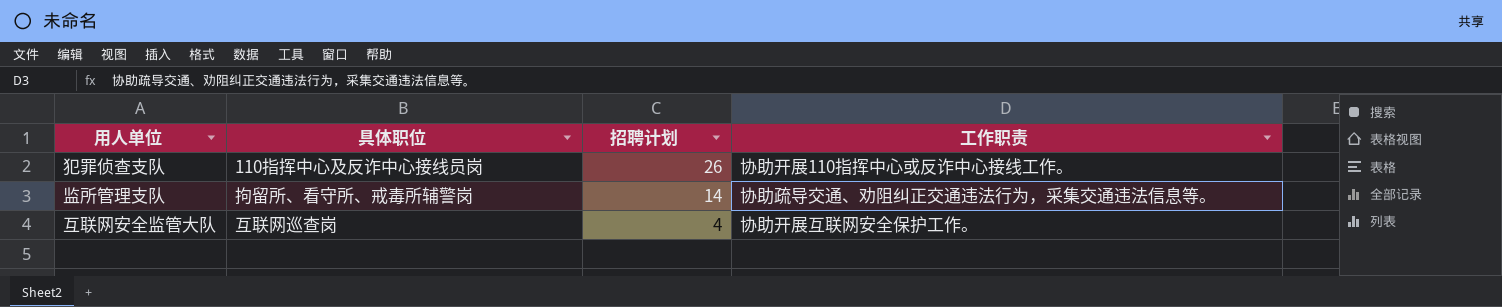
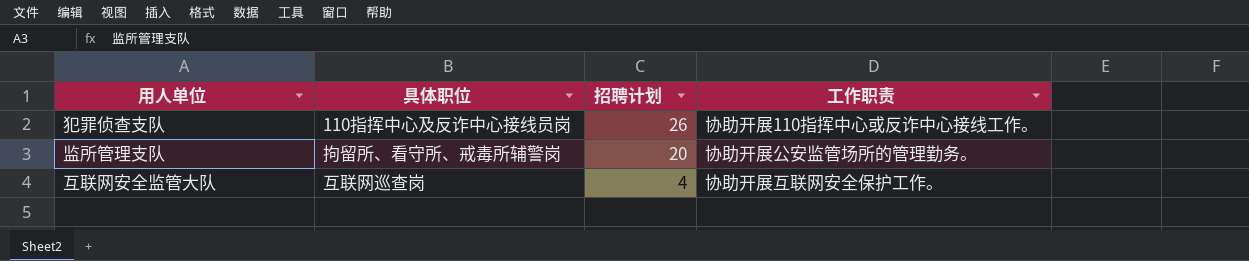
监所管理支队 | 招聘计划: 14 -> 20
监所管理支队 | 工作职责: 协助疏导交通、劝阻纠正交通违法行为，采集交通违法信息等。 -> 协助开展公安监管场所的管理勤务。

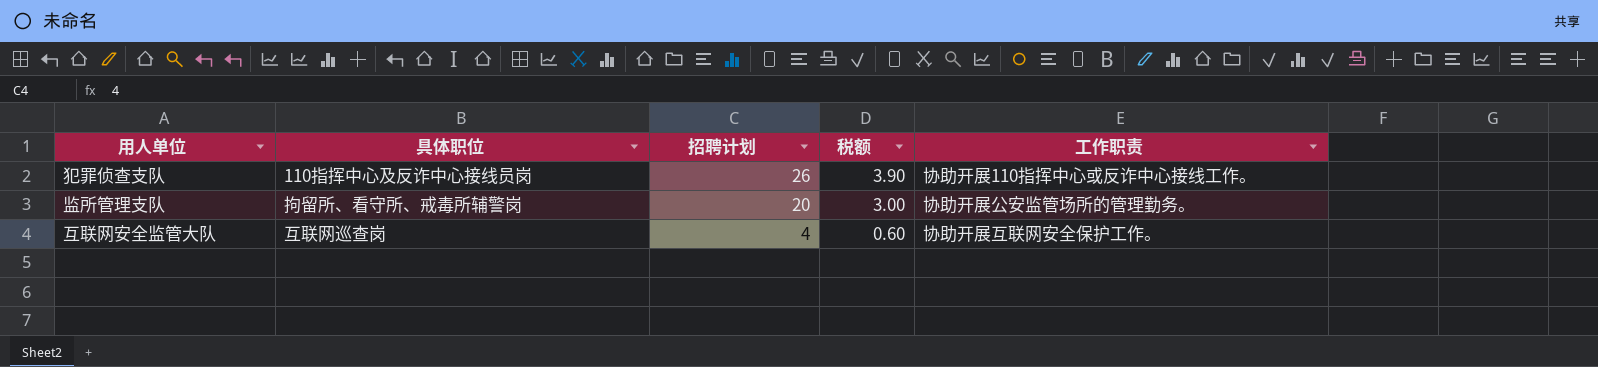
column 税额 | formula: none -> [招聘计划] * 0.15

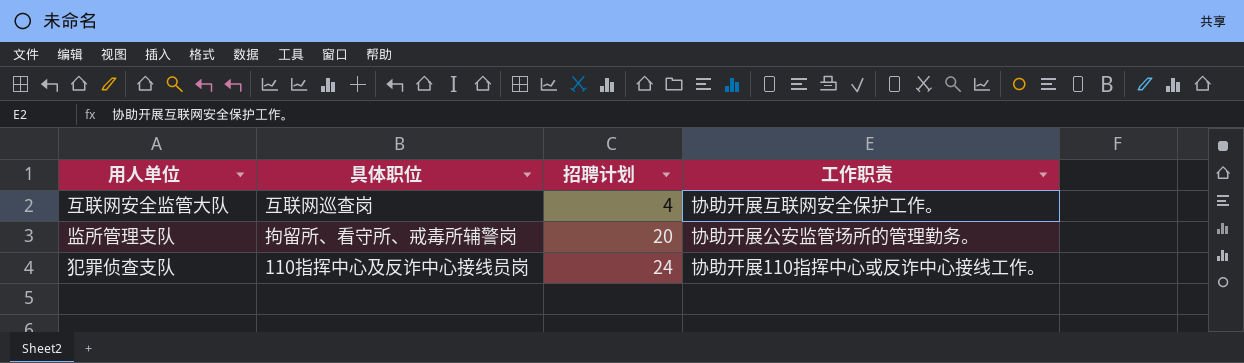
row order: 招聘计划 descending -> 招聘计划 ascending
column 税额 | formula: [招聘计划] * 0.15 -> none
犯罪侦查支队 | 招聘计划: 26 -> 24

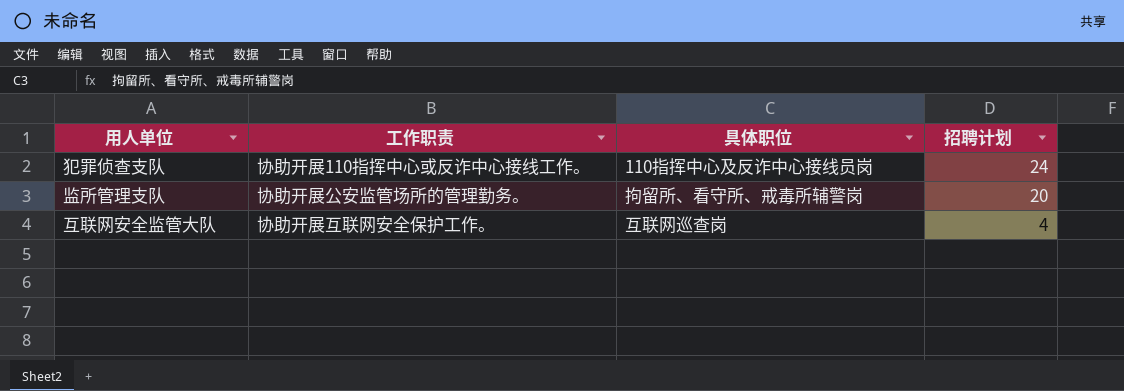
row order: 招聘计划 ascending -> 招聘计划 descending
column 工作职责 | position: 4 -> 2

